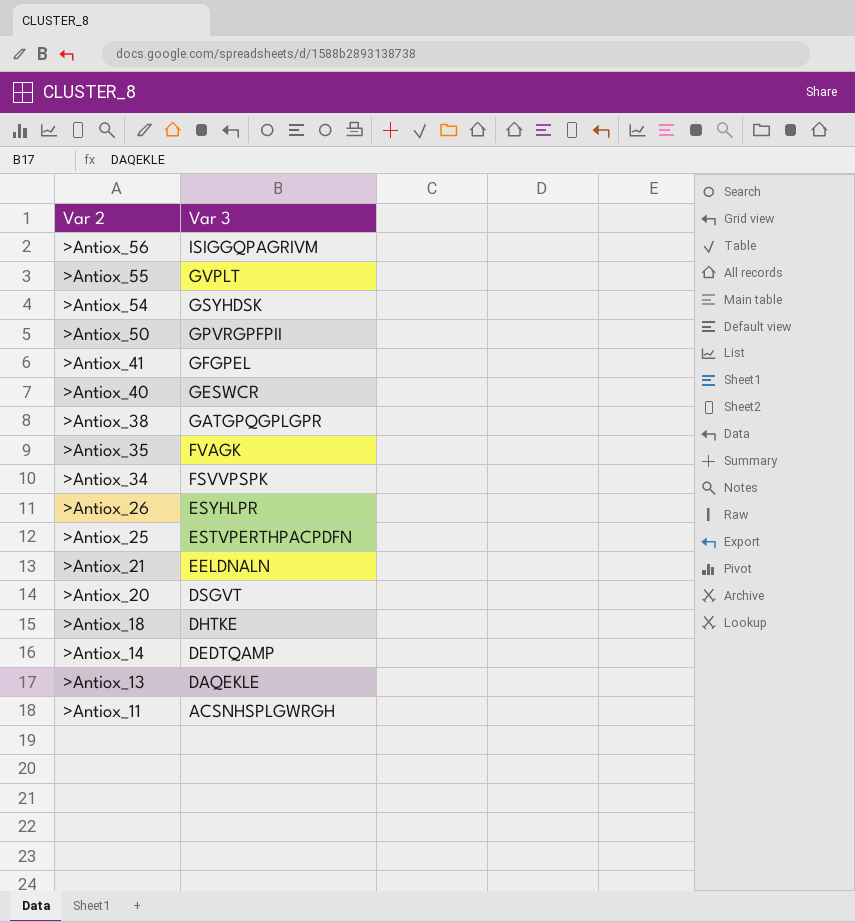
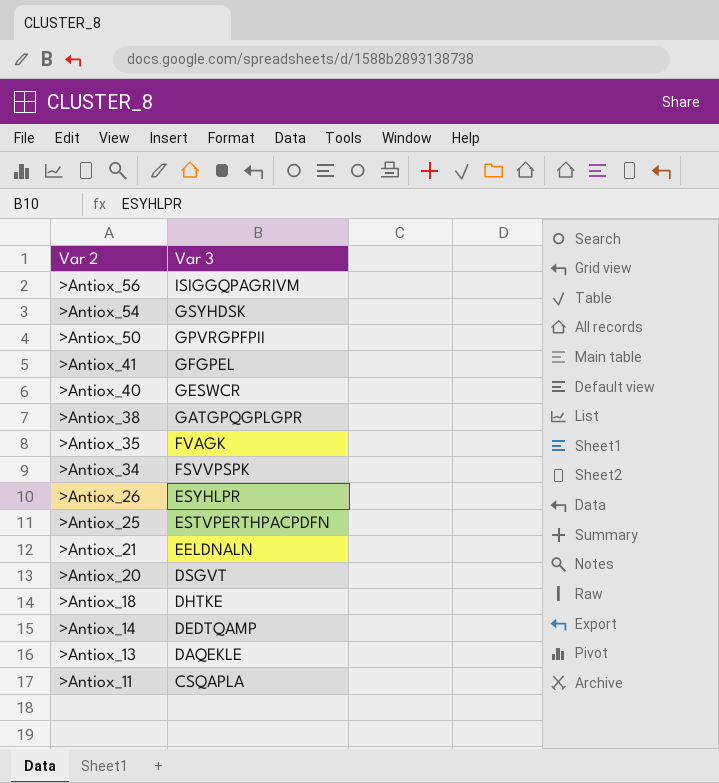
row >Antiox_55: GVPLT -> none
>Antiox_11 | Var 3: ACSNHSPLGWRGH -> CSQAPLA

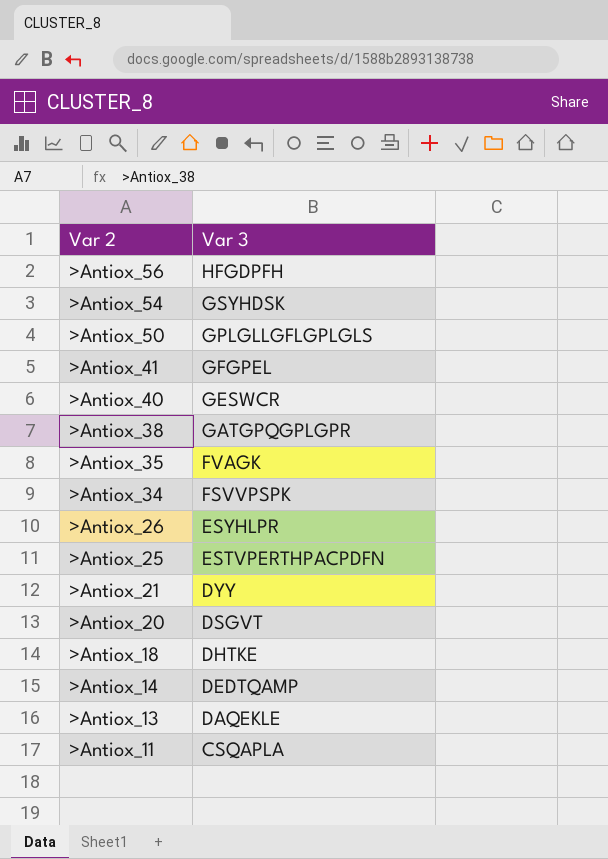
>Antiox_56 | Var 3: ISIGGQPAGRIVM -> HFGDPFH
>Antiox_50 | Var 3: GPVRGPFPII -> GPLGLLGFLGPLGLS
>Antiox_21 | Var 3: EELDNALN -> DYY

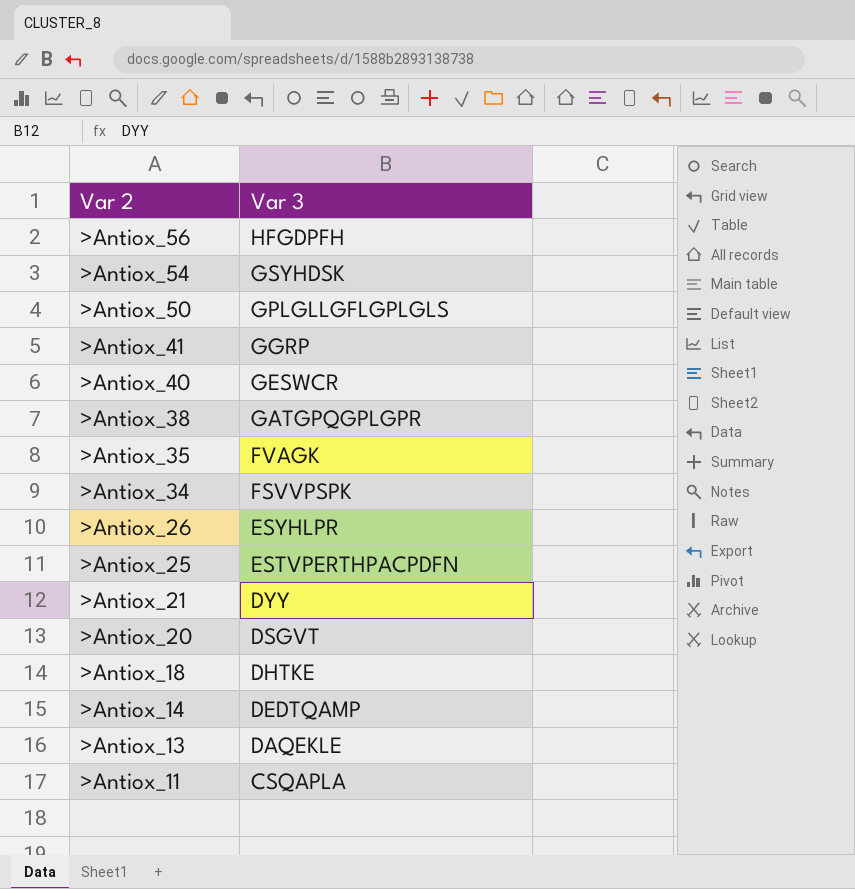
>Antiox_41 | Var 3: GFGPEL -> GGRP

